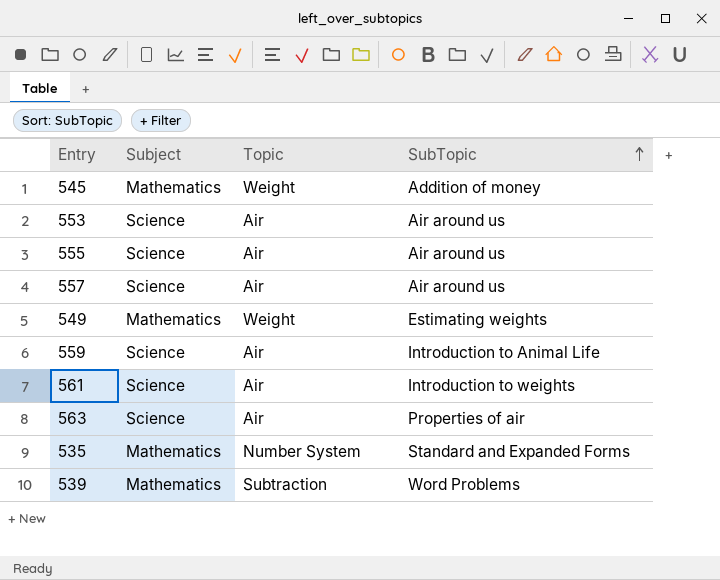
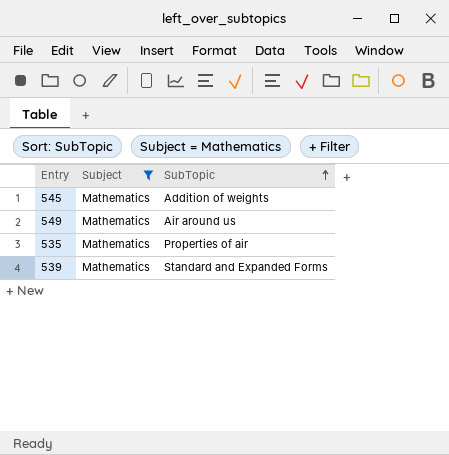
filter: none -> Subject = Mathematics
column Topic | position: 3 -> none
545 | SubTopic: Addition of money -> Addition of weights
549 | SubTopic: Estimating weights -> Air around us
535 | SubTopic: Standard and Expanded Forms -> Properties of air
539 | SubTopic: Word Problems -> Standard and Expanded Forms

